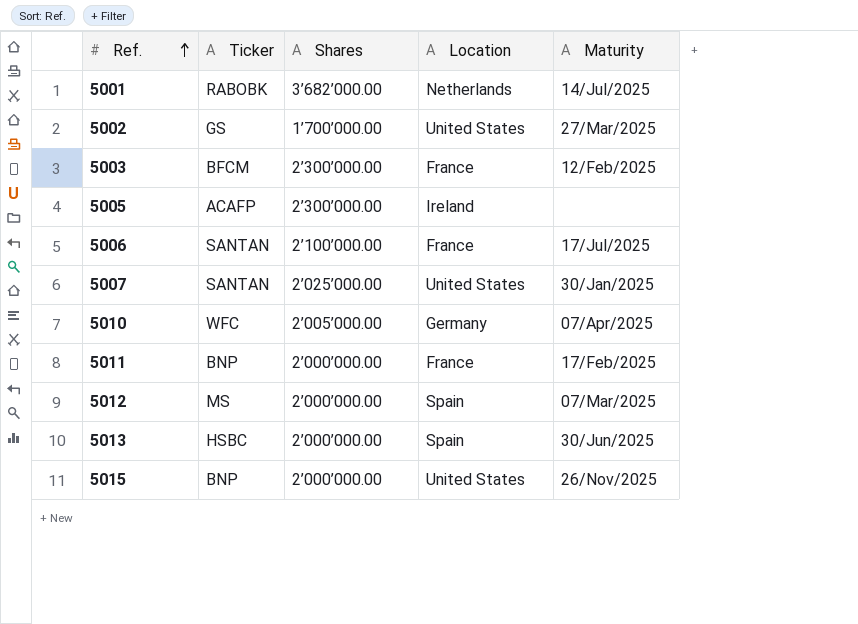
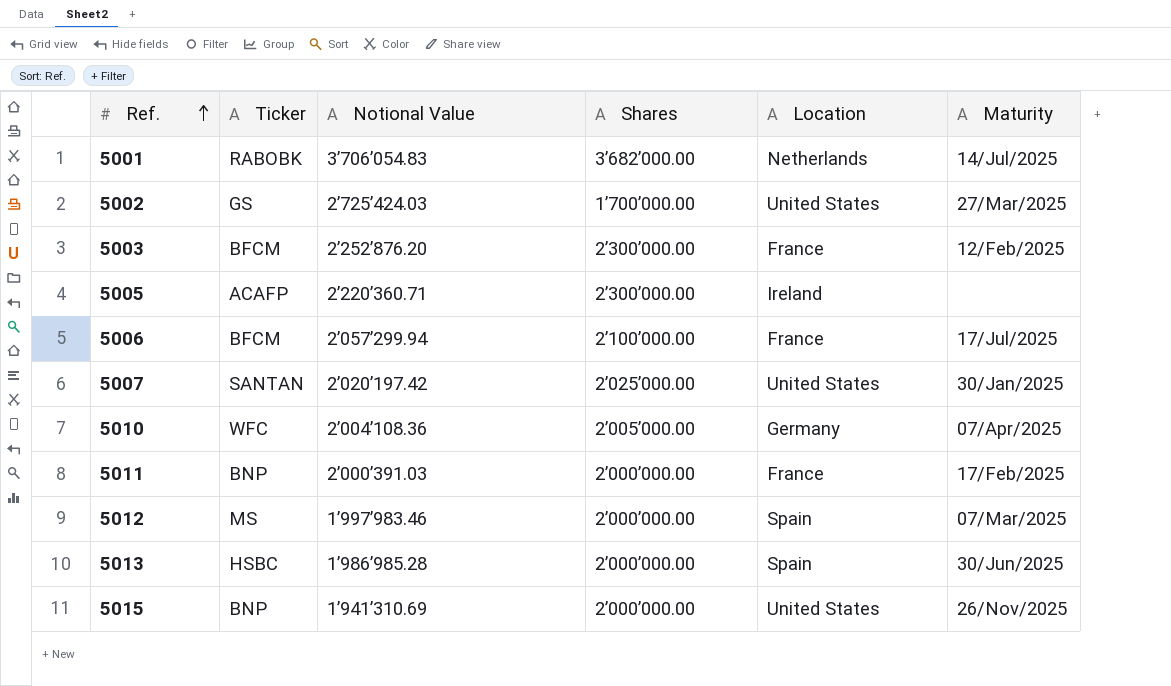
column Notional Value | position: none -> 3
5006 | Ticker: SANTAN -> BFCM

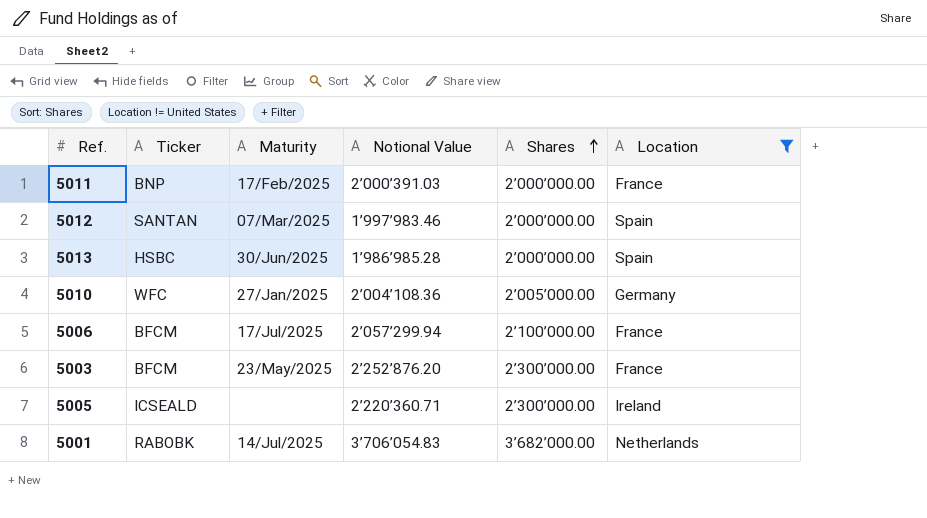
filter: none -> Location != United States
row order: Ref. ascending -> Shares ascending
column Maturity | position: 6 -> 3
5012 | Ticker: MS -> SANTAN
5010 | Maturity: 07/Apr/2025 -> 27/Jan/2025
5003 | Maturity: 12/Feb/2025 -> 23/May/2025
5005 | Ticker: ACAFP -> ICSEALD

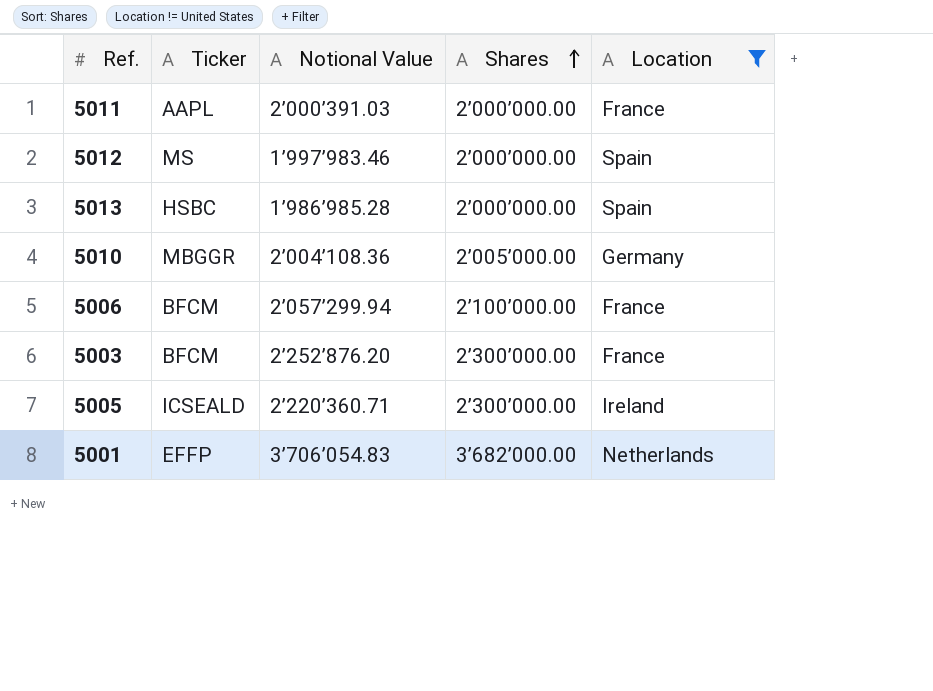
column Maturity | position: 3 -> none
5011 | Ticker: BNP -> AAPL
5012 | Ticker: SANTAN -> MS
5010 | Ticker: WFC -> MBGGR
5001 | Ticker: RABOBK -> EFFP

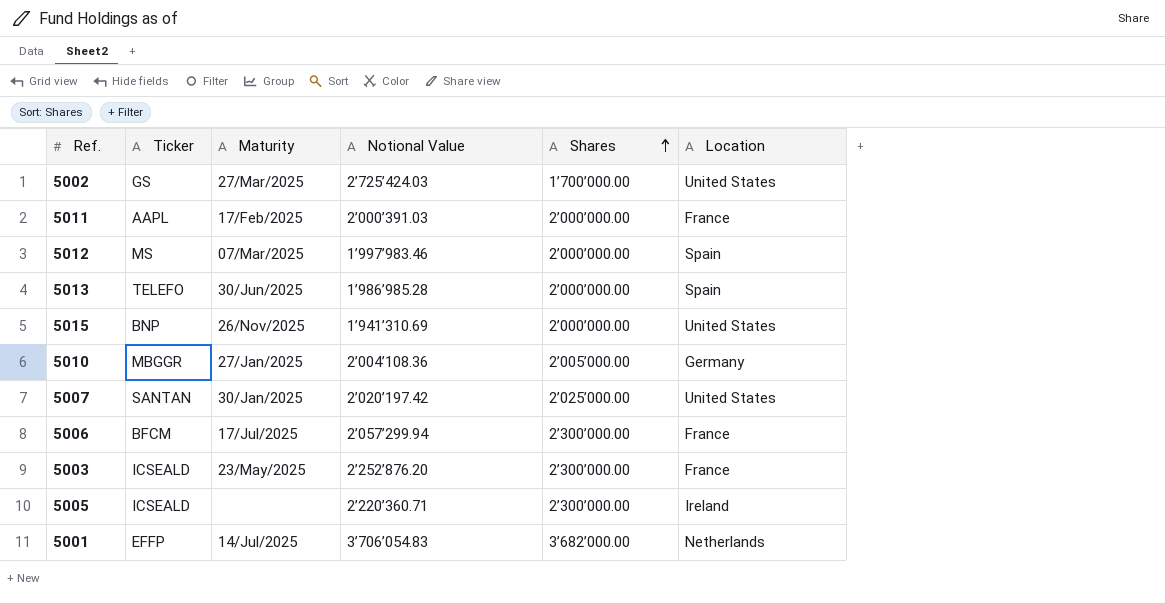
filter: Location != United States -> none
column Maturity | position: none -> 3
5013 | Ticker: HSBC -> TELEFO
5006 | Shares: 2’100’000.00 -> 2’300’000.00
5003 | Ticker: BFCM -> ICSEALD

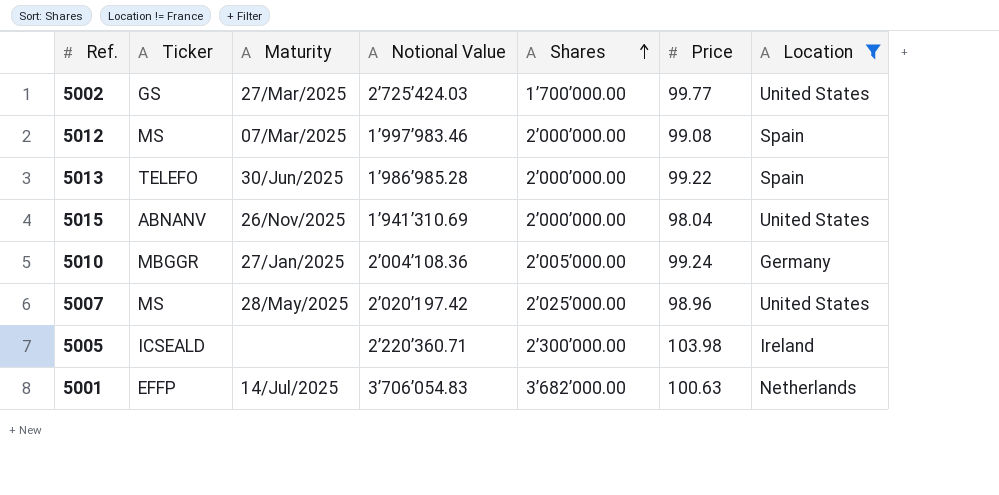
filter: none -> Location != France
column Price | position: none -> 6
5015 | Ticker: BNP -> ABNANV
5007 | Ticker: SANTAN -> MS
5007 | Maturity: 30/Jan/2025 -> 28/May/2025

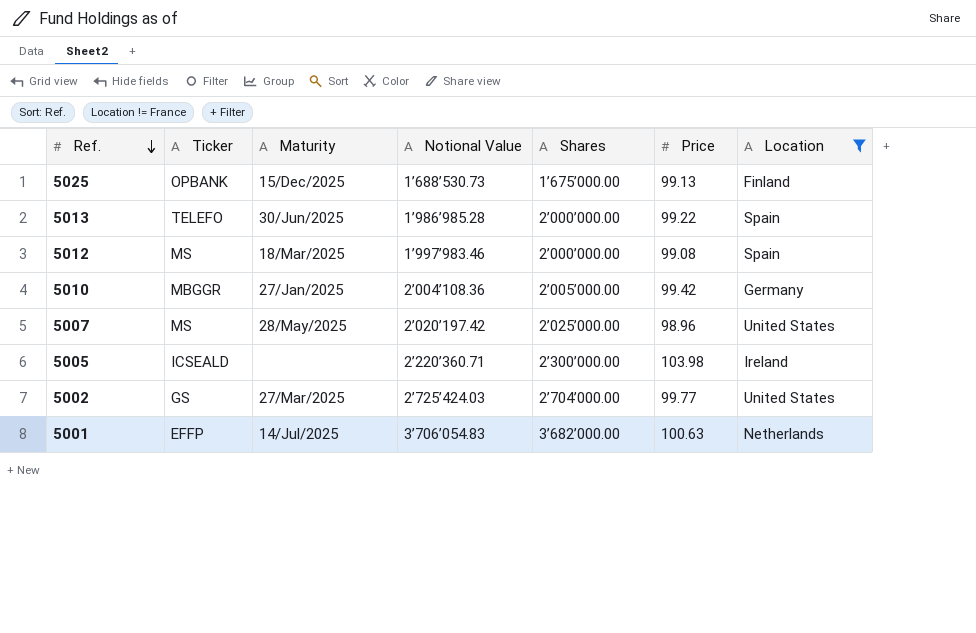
row order: Shares ascending -> Ref. descending
row 5015: ABNANV | 26/Nov/2025 | 1’941’310.69 | 2’000’000.00 | 98.04 | United States -> none
row 5025: none -> OPBANK | 15/Dec/2025 | 1’688’530.73 | 1’675’000.00 | 99.13 | Finland
5012 | Maturity: 07/Mar/2025 -> 18/Mar/2025
5010 | Price: 99.24 -> 99.42
5002 | Shares: 1’700’000.00 -> 2’704’000.00

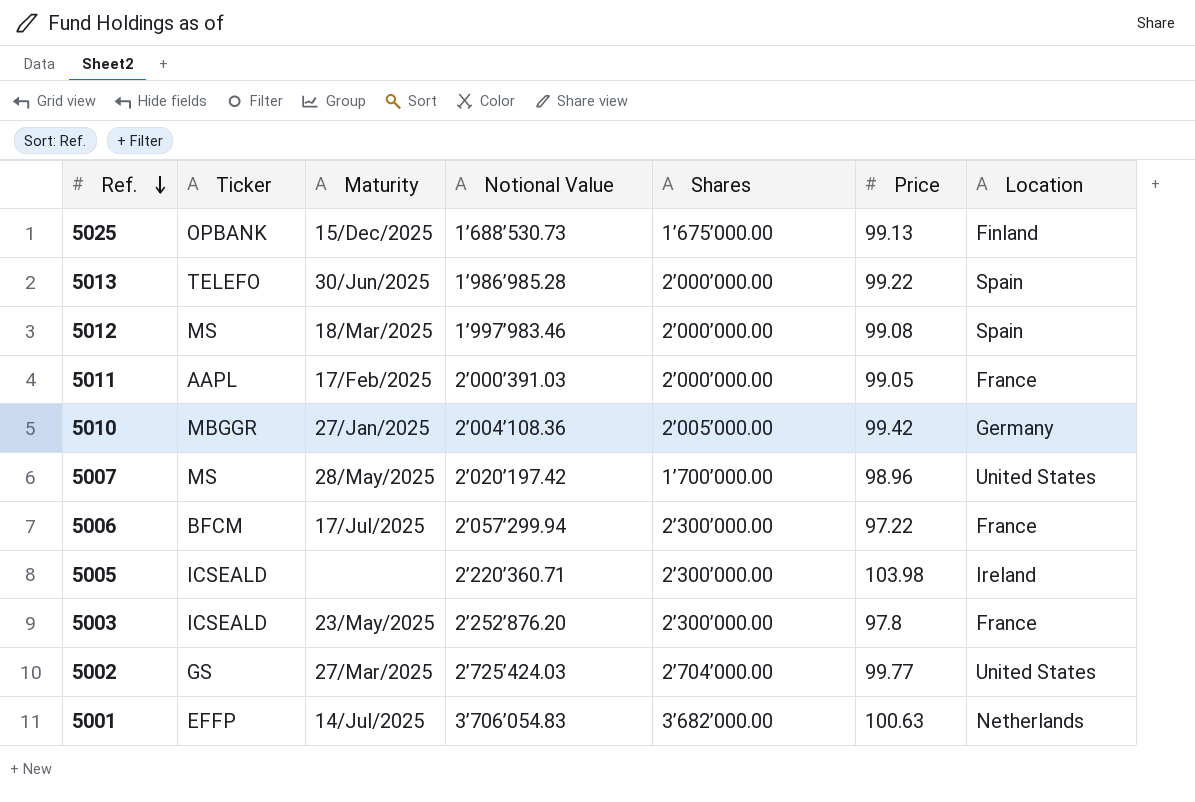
filter: Location != France -> none
5007 | Shares: 2’025’000.00 -> 1’700’000.00

